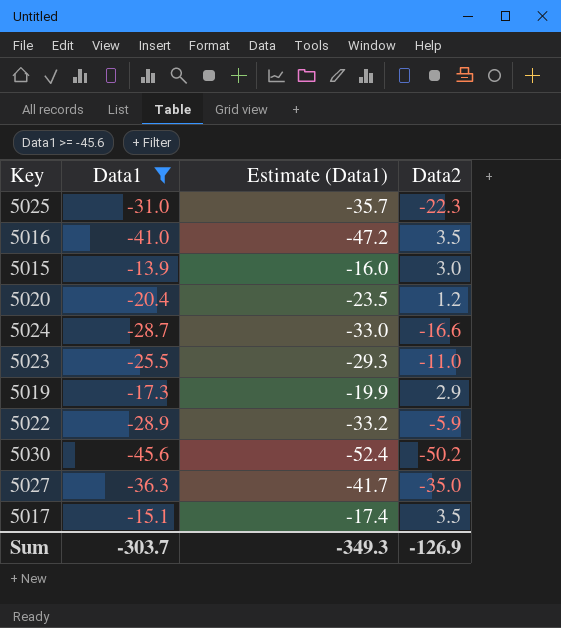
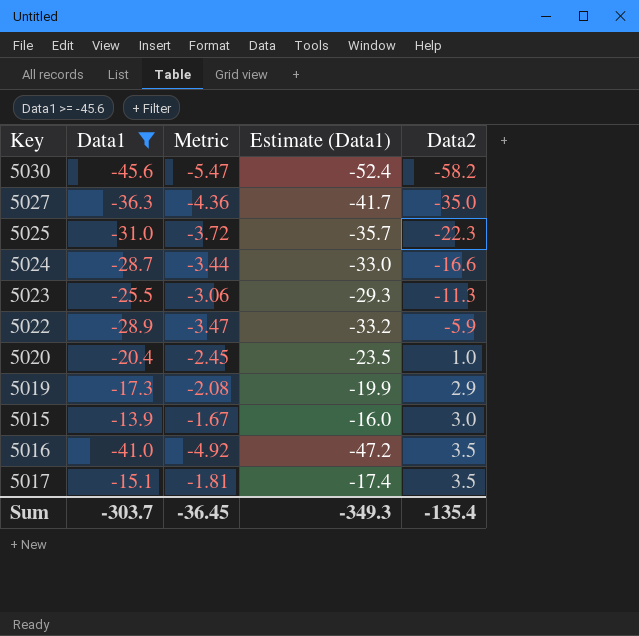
row order: none -> Data2 ascending
column Metric | formula: none -> [Data1] * 0.12
5030 | Data2: -50.2 -> -58.2
5023 | Data2: -11.0 -> -11.3
5020 | Data2: 1.2 -> 1.0
Sum | Data2: -126.9 -> -135.4

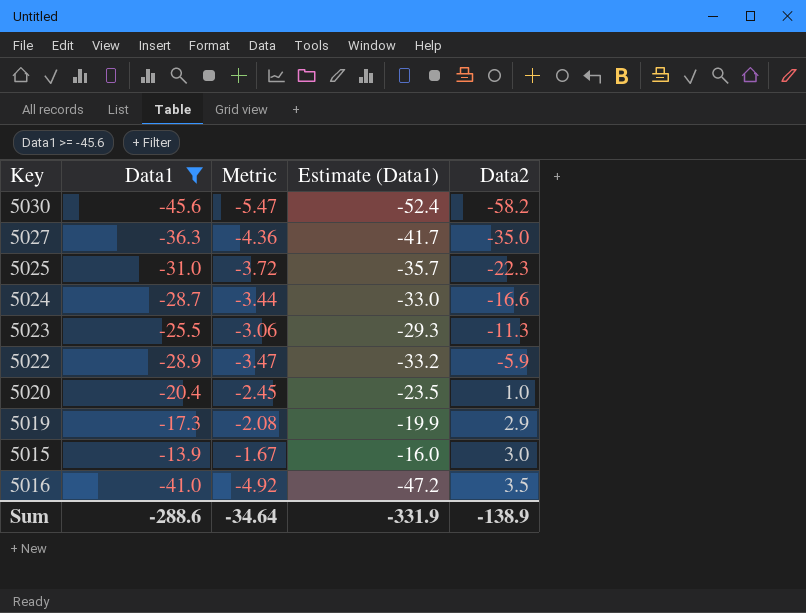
row 5017: -15.1 | -1.81 | -17.4 | 3.5 -> none
Sum | Data1: -303.7 -> -288.6
Sum | Metric: -36.45 -> -34.64
Sum | Estimate (Data1): -349.3 -> -331.9
Sum | Data2: -135.4 -> -138.9

